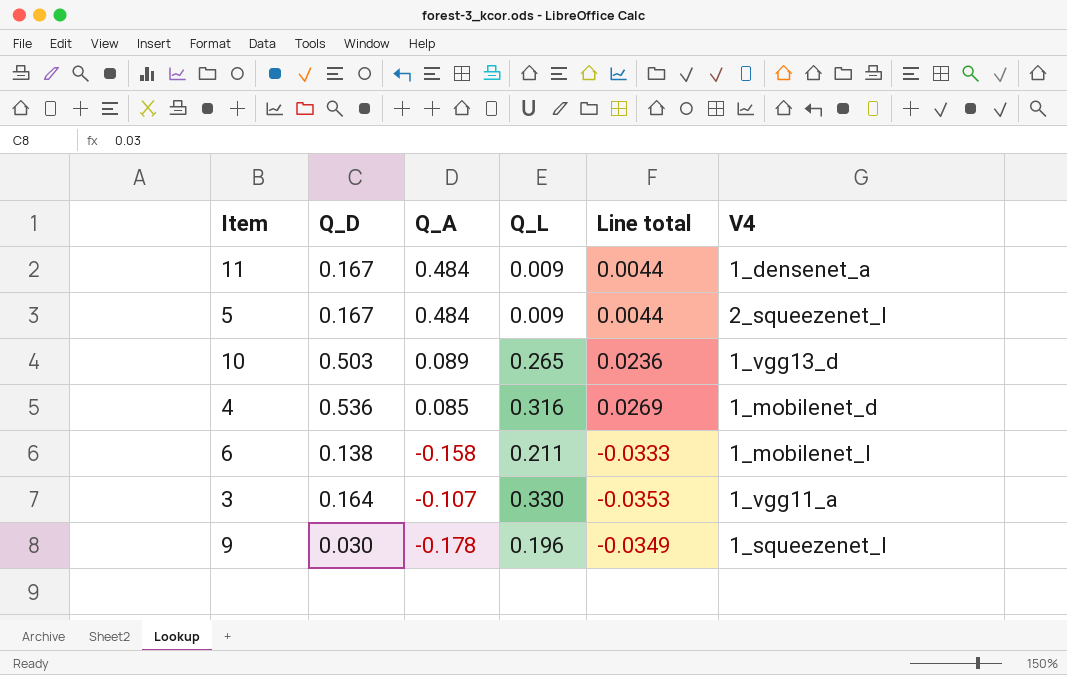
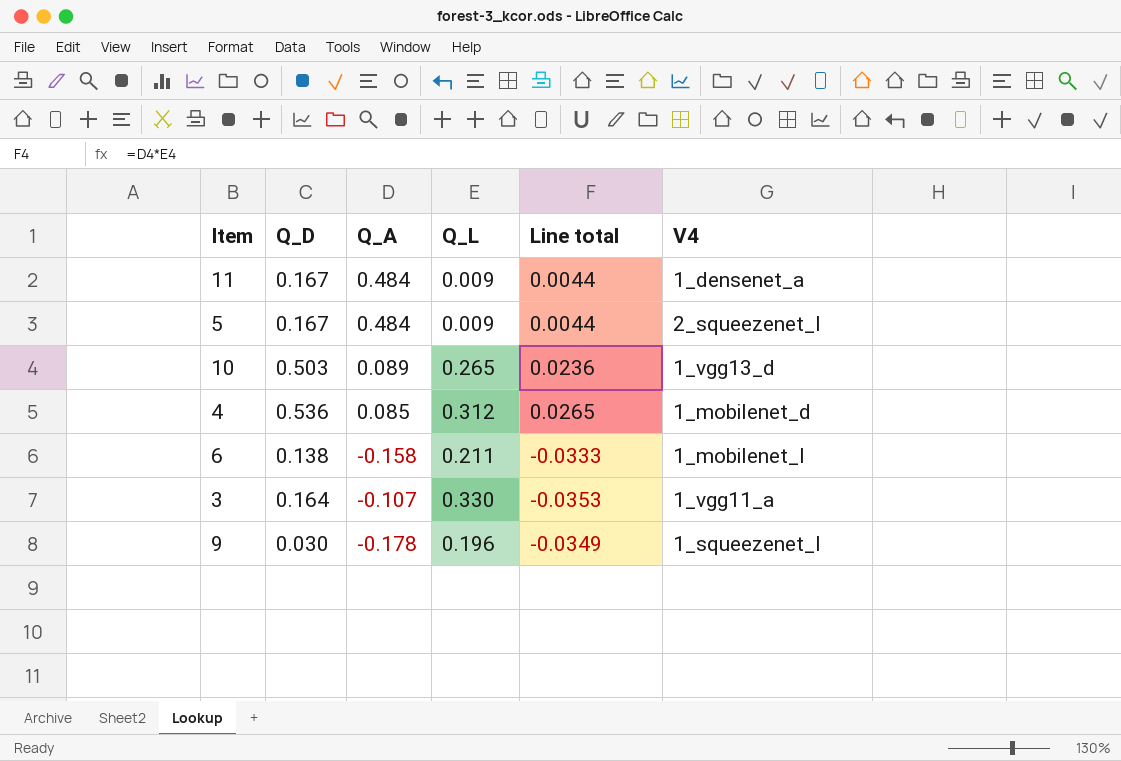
4 | Q_L: 0.316 -> 0.312
4 | Line total: 0.0269 -> 0.0265

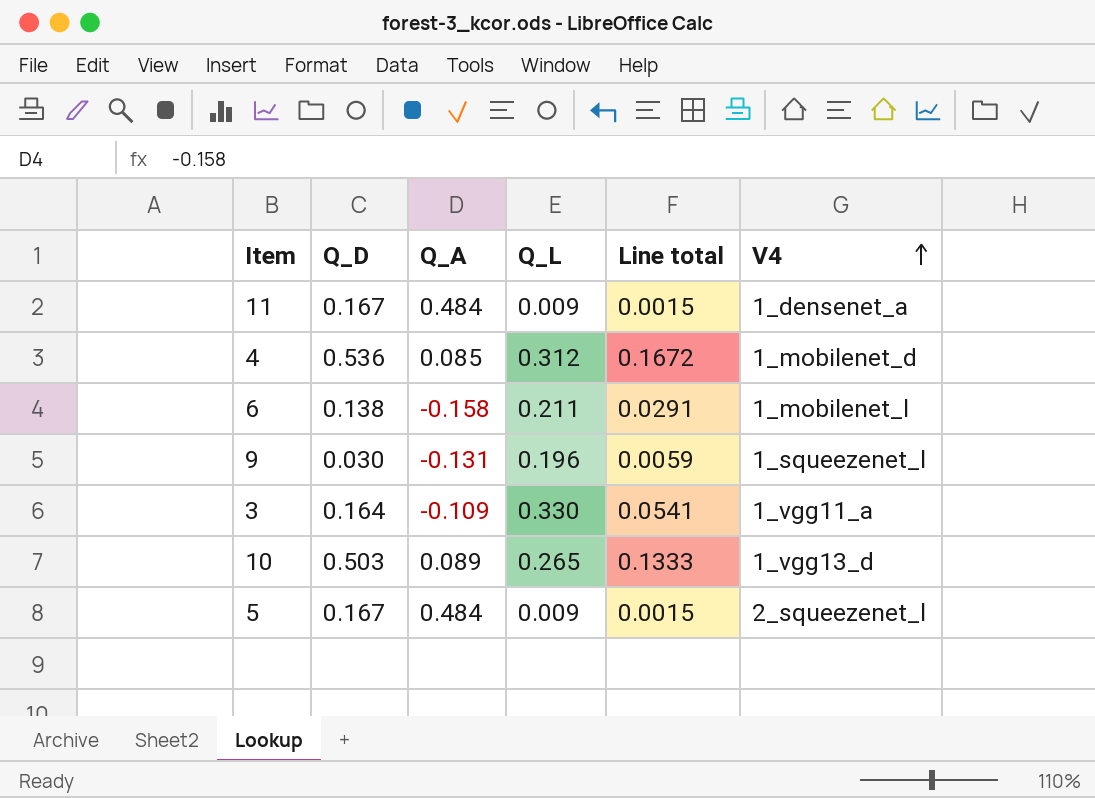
row order: none -> V4 ascending
column Line total | formula: [Q_A] * [Q_L] -> [Q_D] * [Q_L]
9 | Q_A: -0.178 -> -0.131
3 | Q_A: -0.107 -> -0.109

